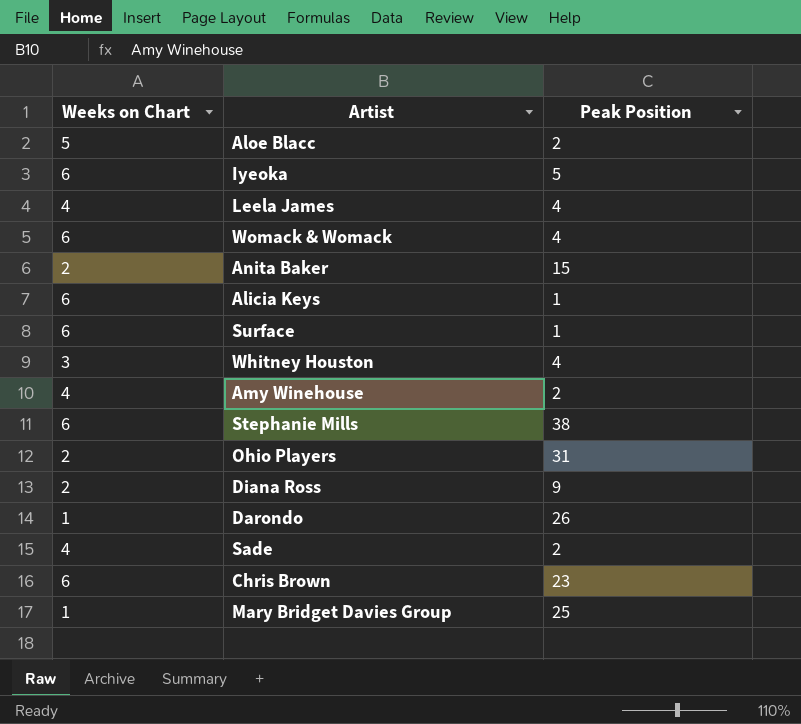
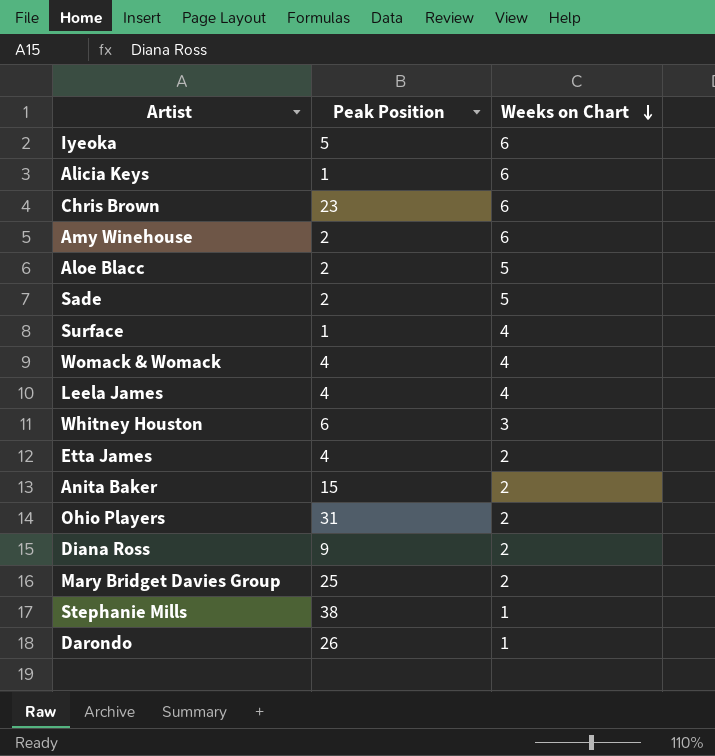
row order: none -> Weeks on Chart descending
column Weeks on Chart | position: 1 -> 3
Amy Winehouse | Weeks on Chart: 4 -> 6
Sade | Weeks on Chart: 4 -> 5
Surface | Weeks on Chart: 6 -> 4
Womack & Womack | Weeks on Chart: 6 -> 4
Whitney Houston | Peak Position: 4 -> 6
row Etta James: none -> 4 | 2
Mary Bridget Davies Group | Weeks on Chart: 1 -> 2
Stephanie Mills | Weeks on Chart: 6 -> 1

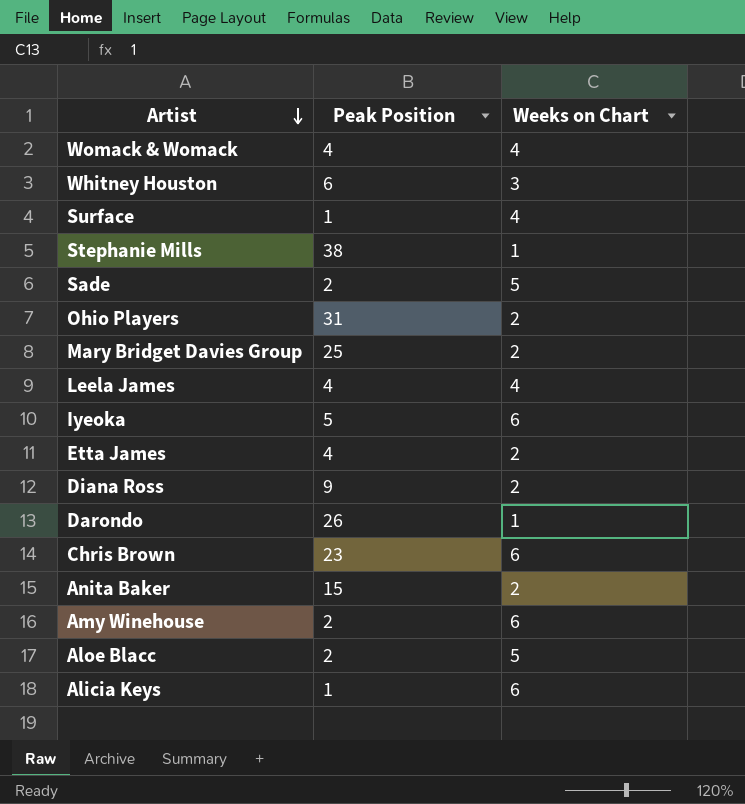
row order: Weeks on Chart descending -> Artist descending

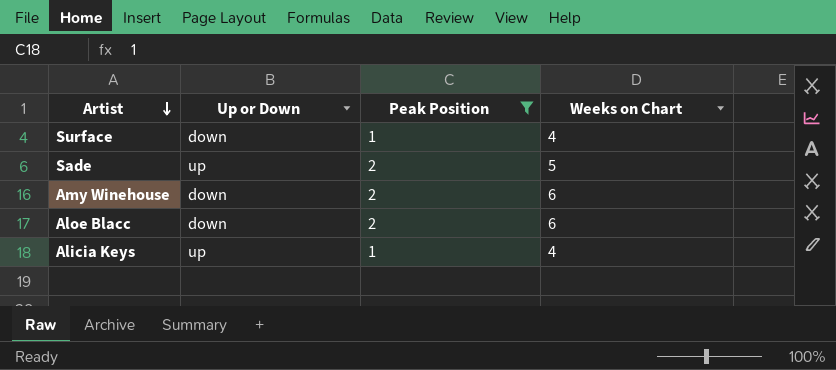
filter: none -> Peak Position <= 2
column Up or Down | position: none -> 2
Aloe Blacc | Weeks on Chart: 5 -> 6
Alicia Keys | Weeks on Chart: 6 -> 4

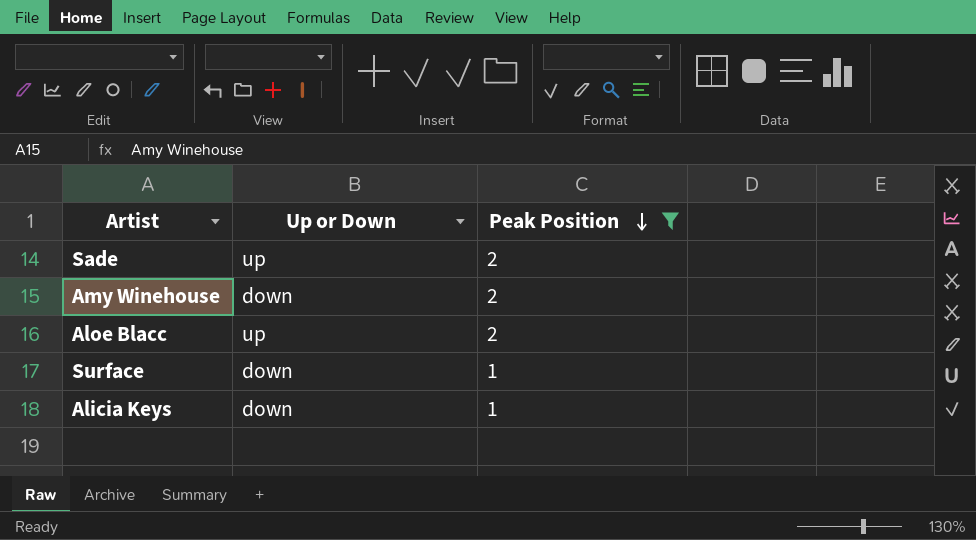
row order: Artist descending -> Peak Position descending
column Weeks on Chart | position: 4 -> none
Aloe Blacc | Up or Down: down -> up
Alicia Keys | Up or Down: up -> down

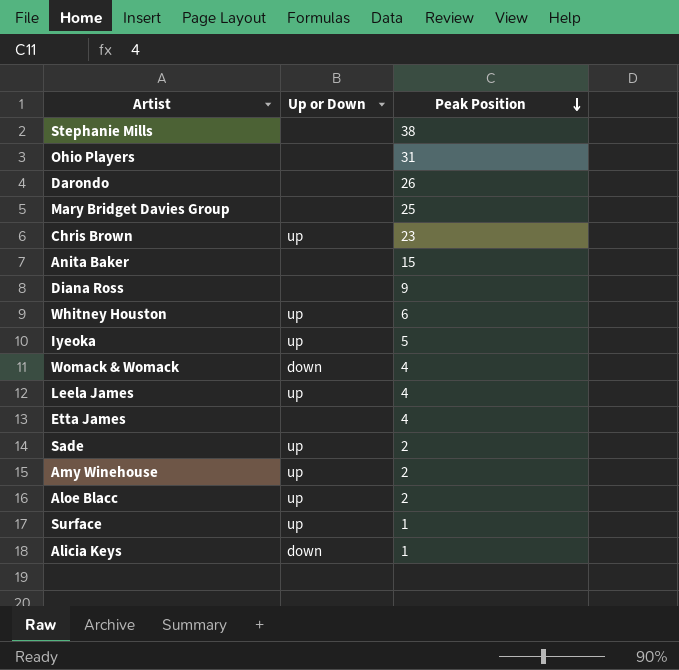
filter: Peak Position <= 2 -> none
Amy Winehouse | Up or Down: down -> up
Surface | Up or Down: down -> up

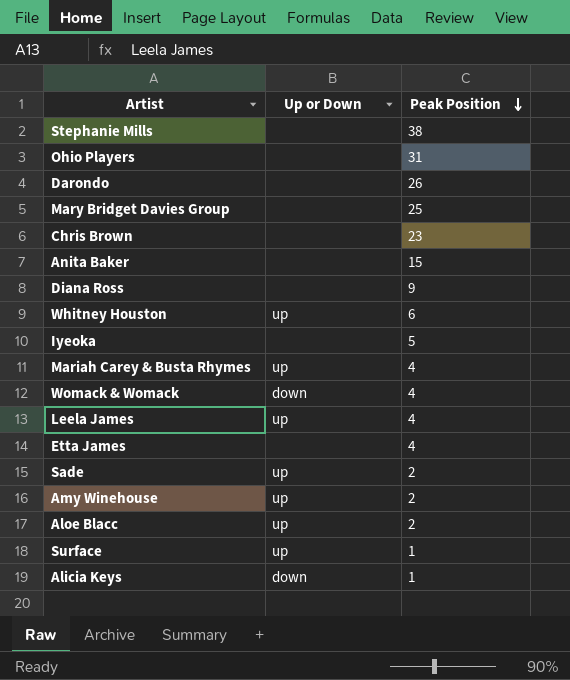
Chris Brown | Up or Down: up -> none
Iyeoka | Up or Down: up -> none
row Mariah Carey & Busta Rhymes: none -> up | 4

